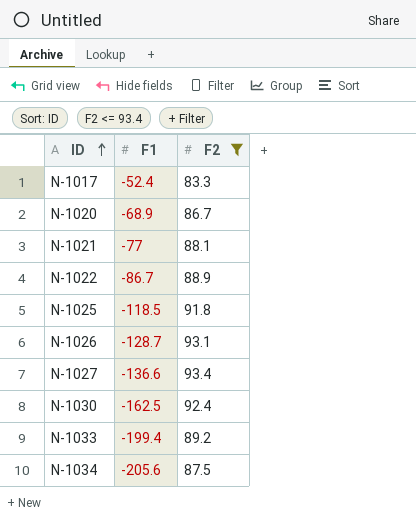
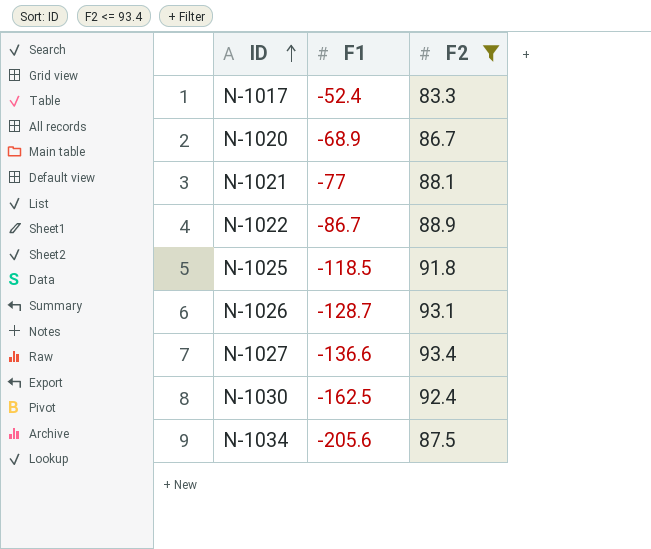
row N-1033: -199.4 | 89.2 -> none

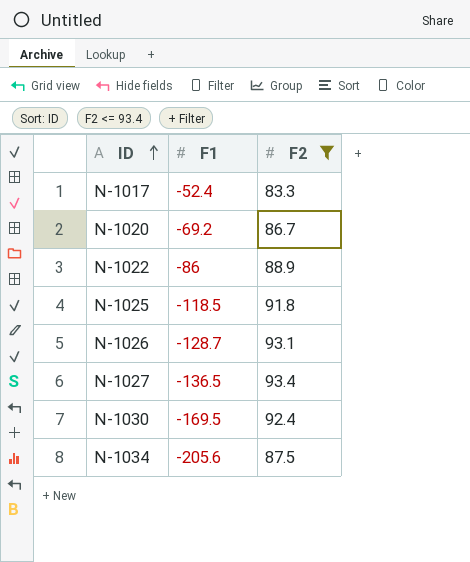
row N-1021: -77 | 88.1 -> none
N-1020 | F1: -68.9 -> -69.2
N-1022 | F1: -86.7 -> -86
N-1027 | F1: -136.6 -> -136.5
N-1030 | F1: -162.5 -> -169.5

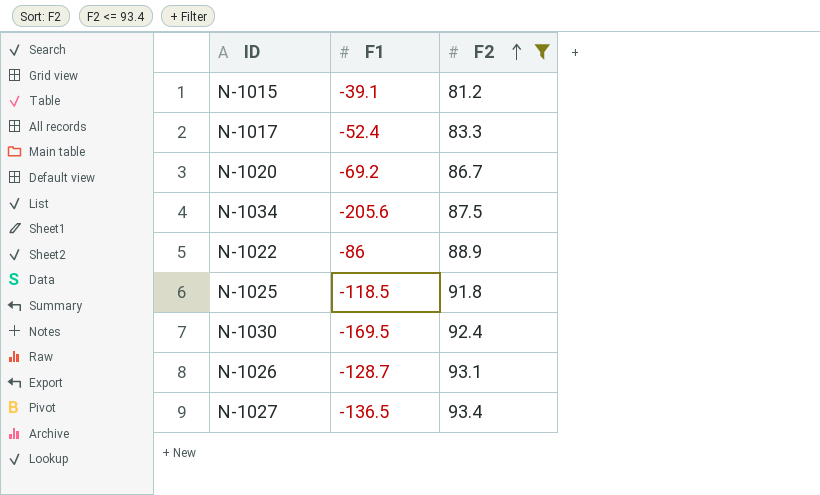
row order: ID ascending -> F2 ascending
row N-1015: none -> -39.1 | 81.2

